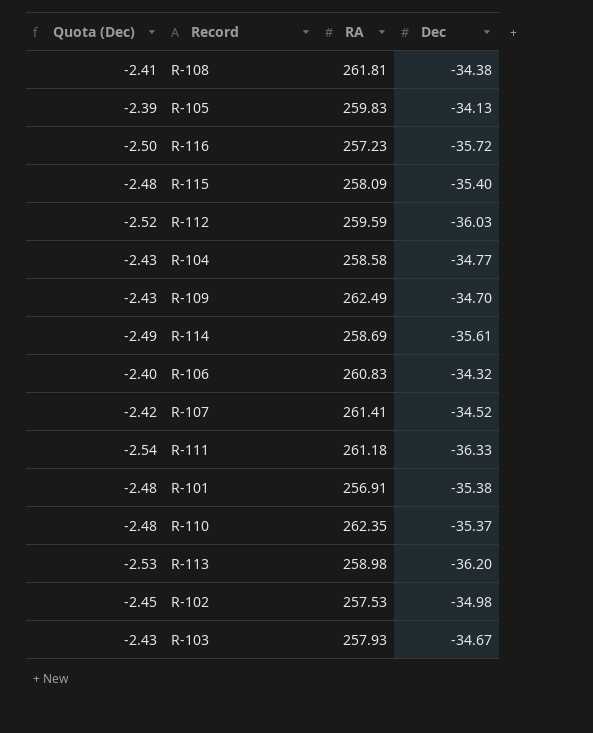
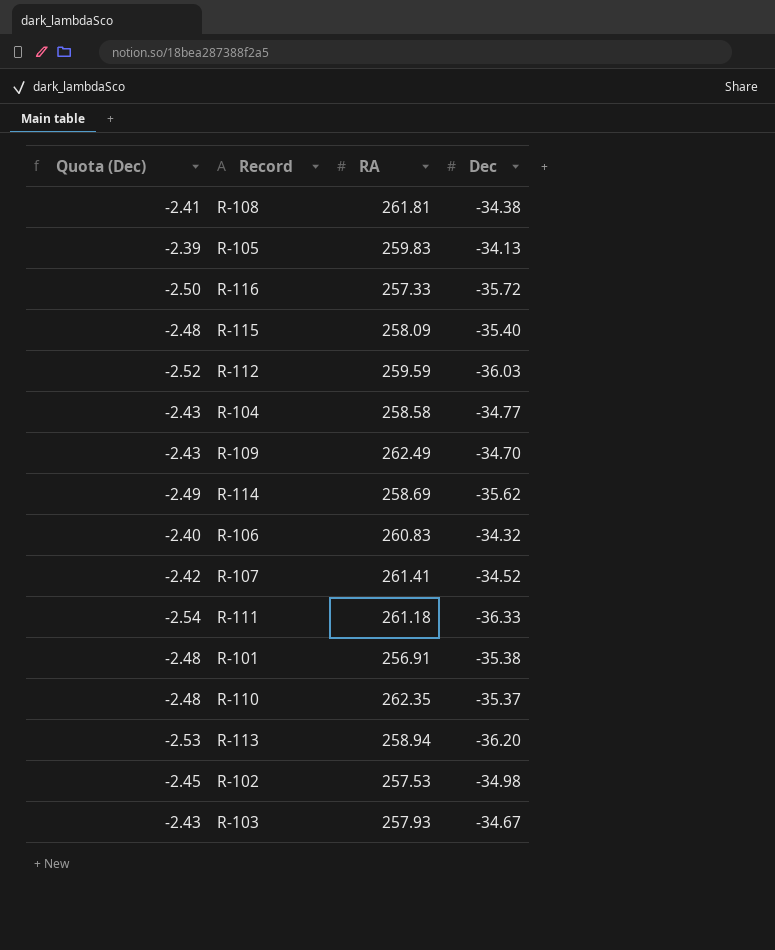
R-116 | RA: 257.23 -> 257.33
R-114 | Dec: -35.61 -> -35.62
R-113 | RA: 258.98 -> 258.94

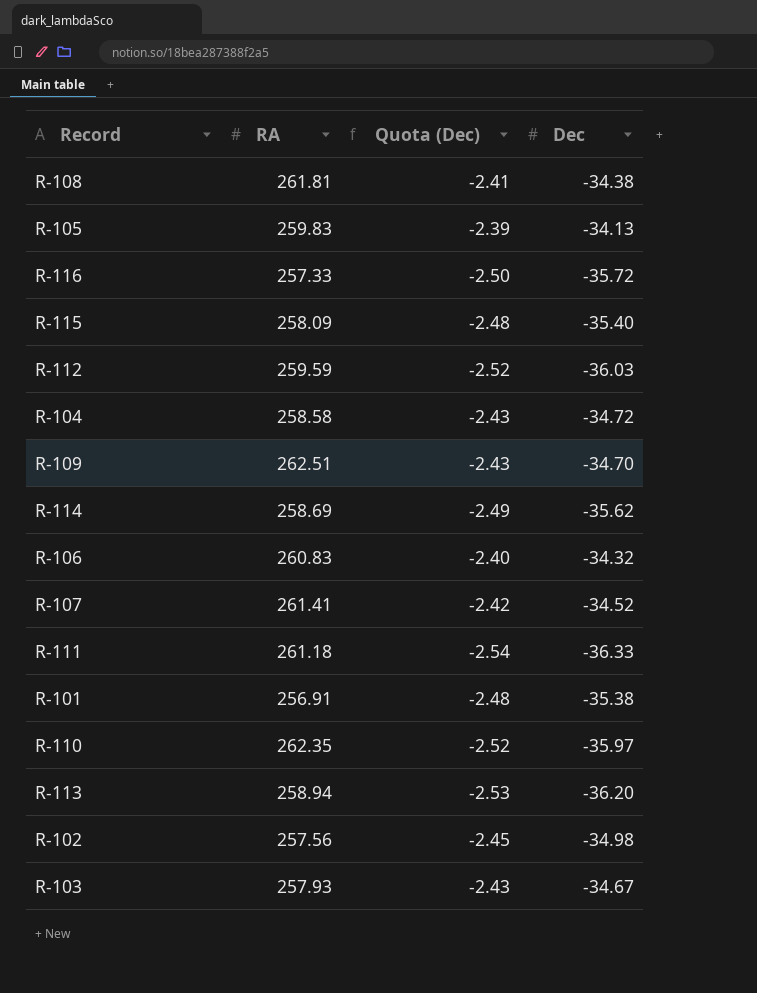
column Quota (Dec) | position: 1 -> 3
R-104 | Dec: -34.77 -> -34.72
R-109 | RA: 262.49 -> 262.51
R-110 | Quota (Dec): -2.48 -> -2.52
R-110 | Dec: -35.37 -> -35.97
R-102 | RA: 257.53 -> 257.56

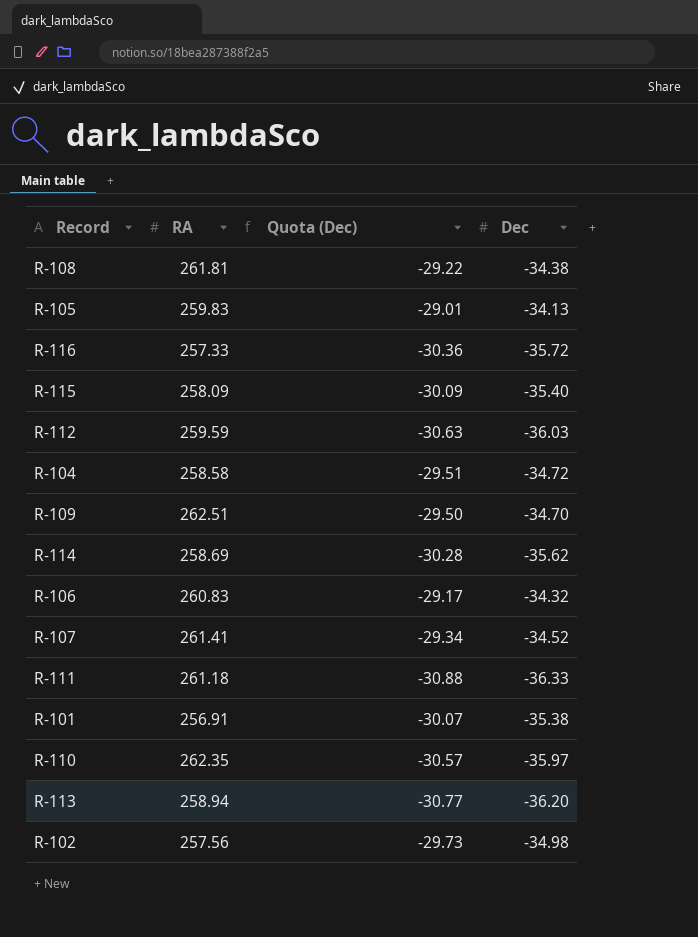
column Quota (Dec) | formula: [Dec] * 0.07 -> [Dec] * 0.85
row R-103: 257.93 | -2.43 | -34.67 -> none

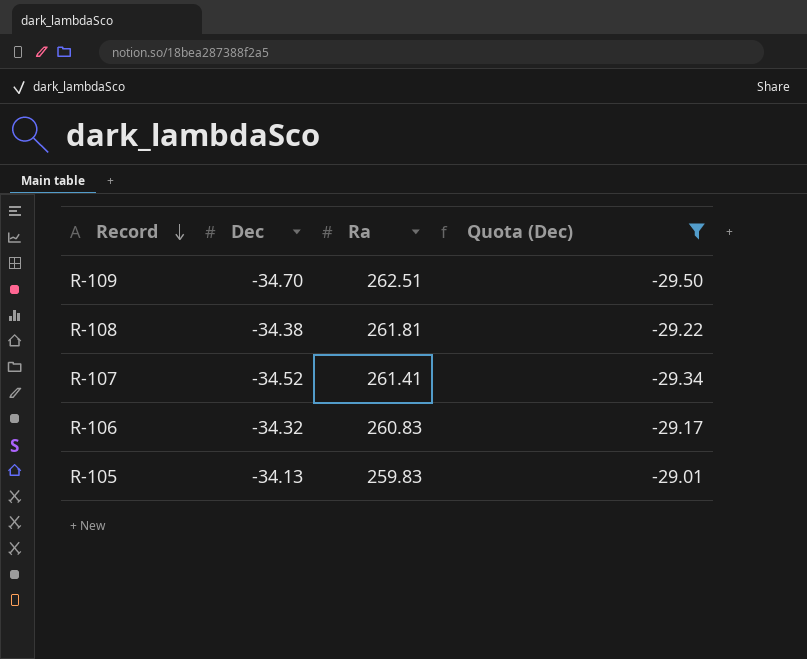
filter: none -> Quota (Dec) >= -29.50
row order: none -> Record descending
column Dec | position: 4 -> 2
column name: RA -> Ra

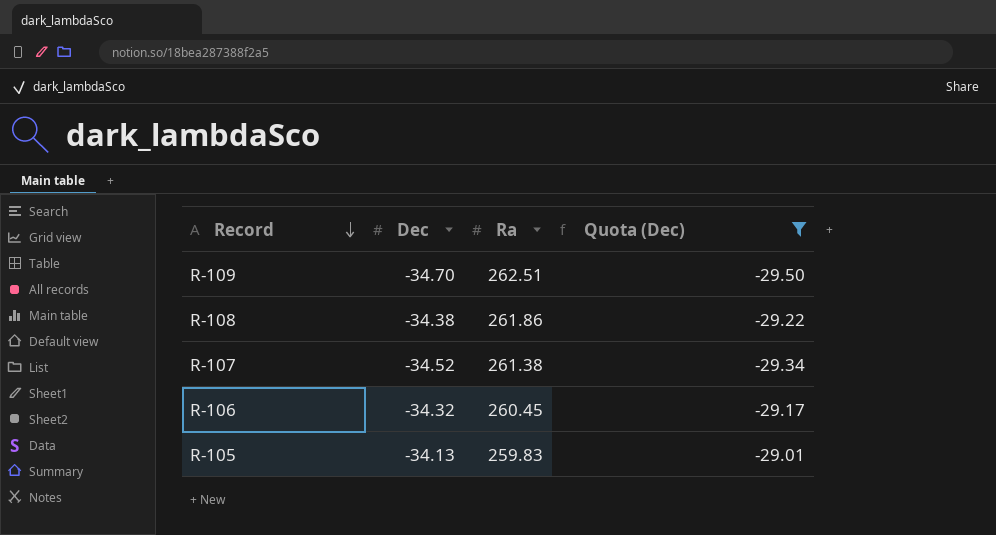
R-108 | Ra: 261.81 -> 261.86
R-107 | Ra: 261.41 -> 261.38
R-106 | Ra: 260.83 -> 260.45

